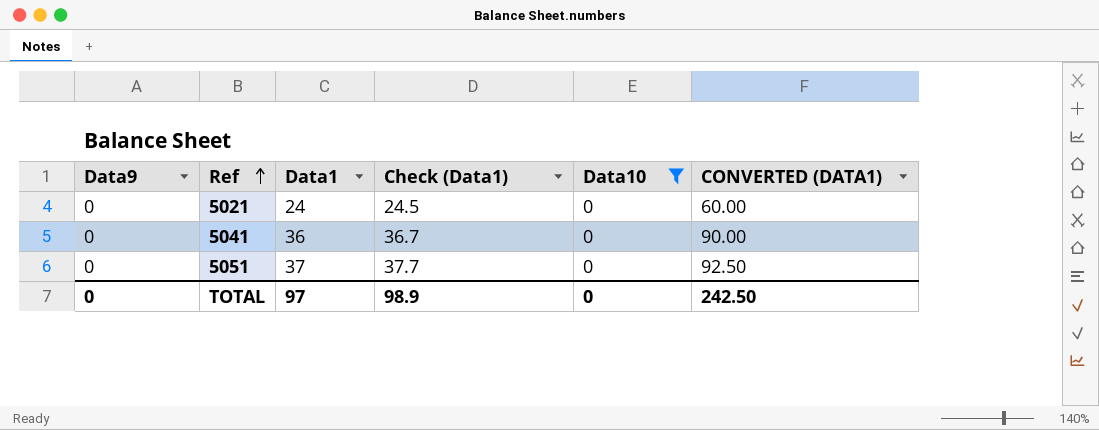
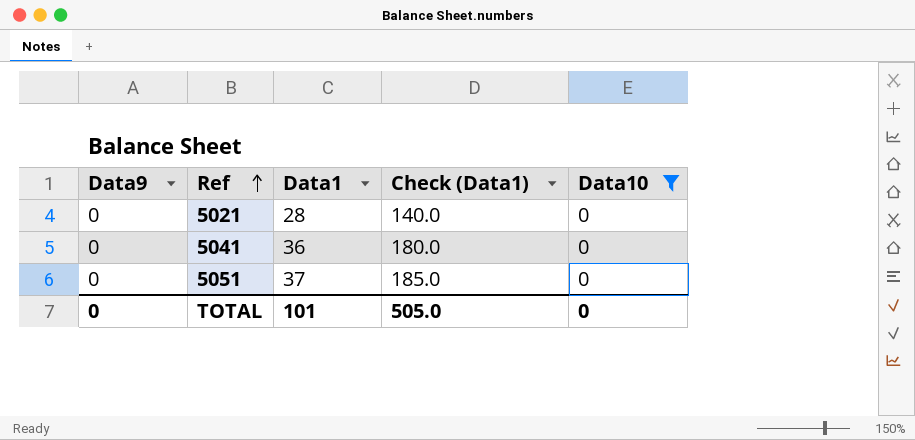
column CONVERTED (DATA1) | formula: [Data1] * 2.5 -> none
column Check (Data1) | formula: [Data1] * 1.02 -> [Data1] * 5
5021 | Data1: 24 -> 28
TOTAL | Data1: 97 -> 101
TOTAL | Check (Data1): 98.9 -> 505.0

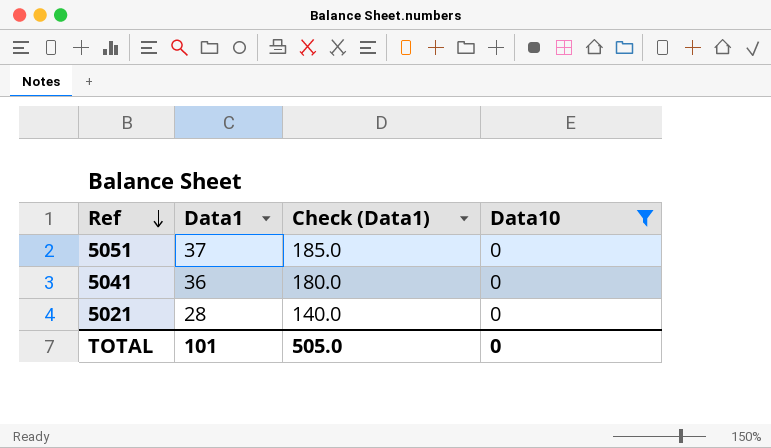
row order: Ref ascending -> Ref descending
column Data9 | position: 1 -> none

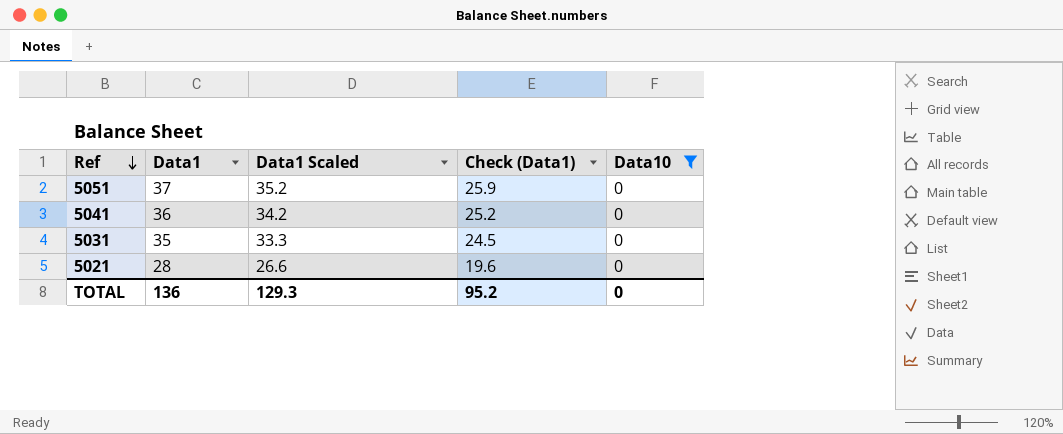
column Data1 Scaled | formula: none -> [Data1] * 0.95
column Check (Data1) | formula: [Data1] * 5 -> [Data1] * 0.7
row 5031: none -> 35 | 33.3 | 24.5 | 0
TOTAL | Data1: 101 -> 136
TOTAL | Check (Data1): 505.0 -> 95.2

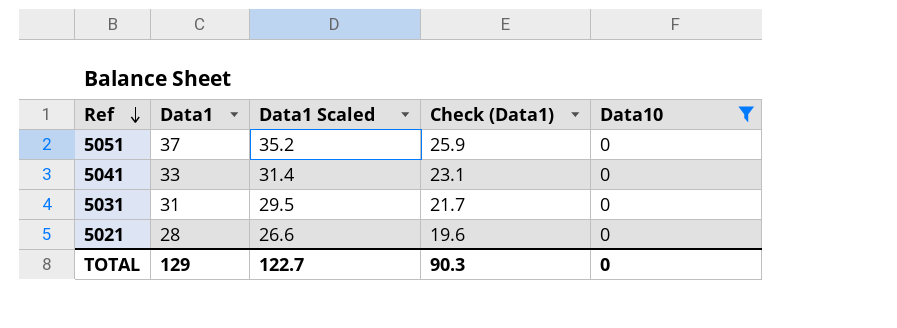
5041 | Data1: 36 -> 33
5041 | Data1 Scaled: 34.2 -> 31.4
5041 | Check (Data1): 25.2 -> 23.1
5031 | Data1: 35 -> 31
5031 | Data1 Scaled: 33.3 -> 29.5
5031 | Check (Data1): 24.5 -> 21.7
TOTAL | Data1: 136 -> 129
TOTAL | Data1 Scaled: 129.3 -> 122.7
TOTAL | Check (Data1): 95.2 -> 90.3

